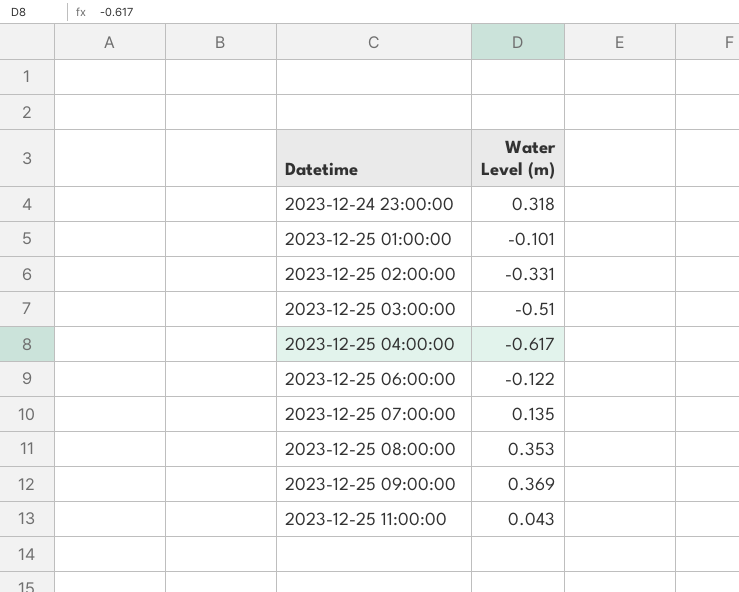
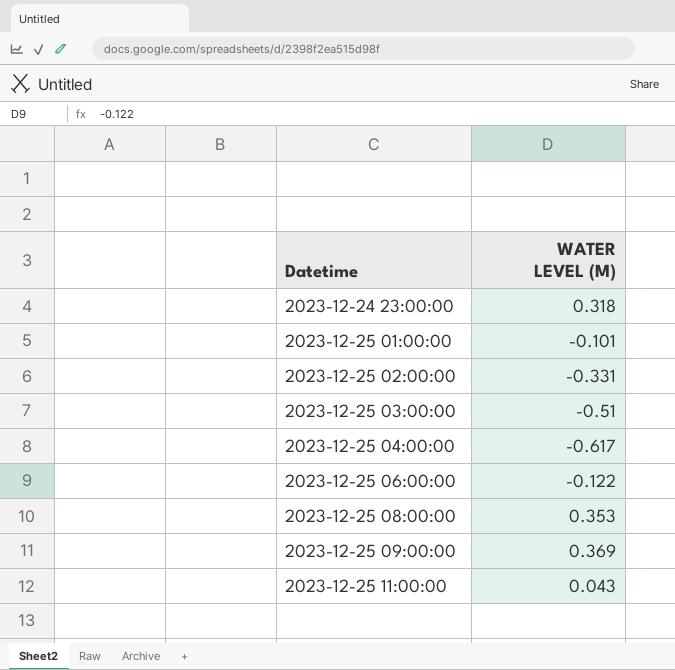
column name: Water Level (m) -> WATER LEVEL (M)
row 2023-12-25 07:00:00: 0.135 -> none

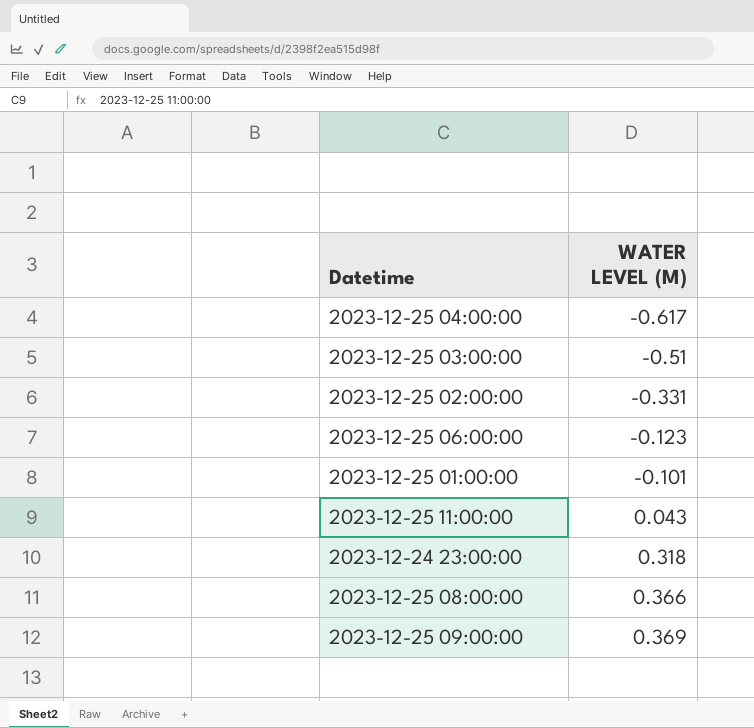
row order: Datetime ascending -> WATER LEVEL (M) ascending
2023-12-25 06:00:00 | WATER LEVEL (M): -0.122 -> -0.123
2023-12-25 08:00:00 | WATER LEVEL (M): 0.353 -> 0.366

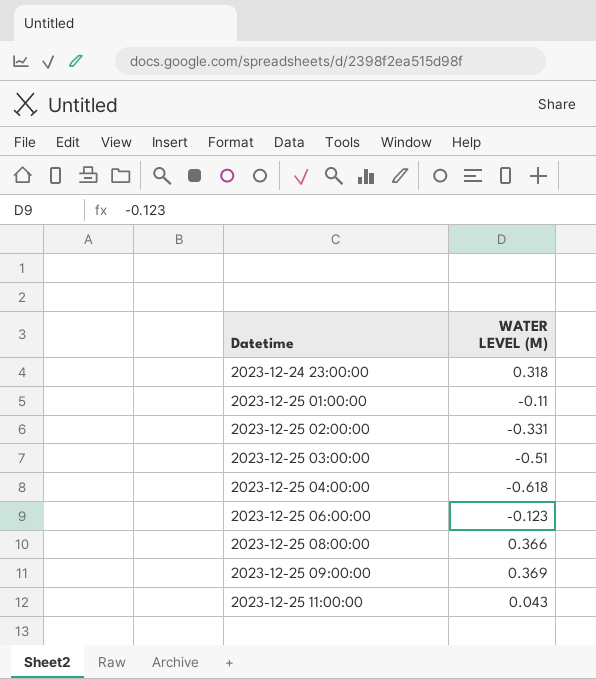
row order: WATER LEVEL (M) ascending -> Datetime ascending
2023-12-25 01:00:00 | WATER LEVEL (M): -0.101 -> -0.11
2023-12-25 04:00:00 | WATER LEVEL (M): -0.617 -> -0.618

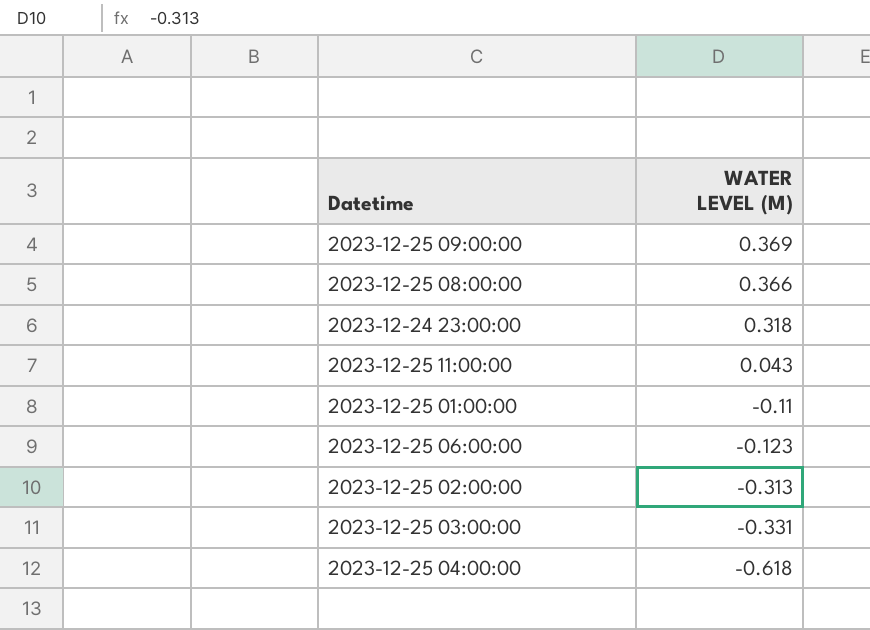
row order: Datetime ascending -> WATER LEVEL (M) descending
2023-12-25 02:00:00 | WATER LEVEL (M): -0.331 -> -0.313
2023-12-25 03:00:00 | WATER LEVEL (M): -0.51 -> -0.331

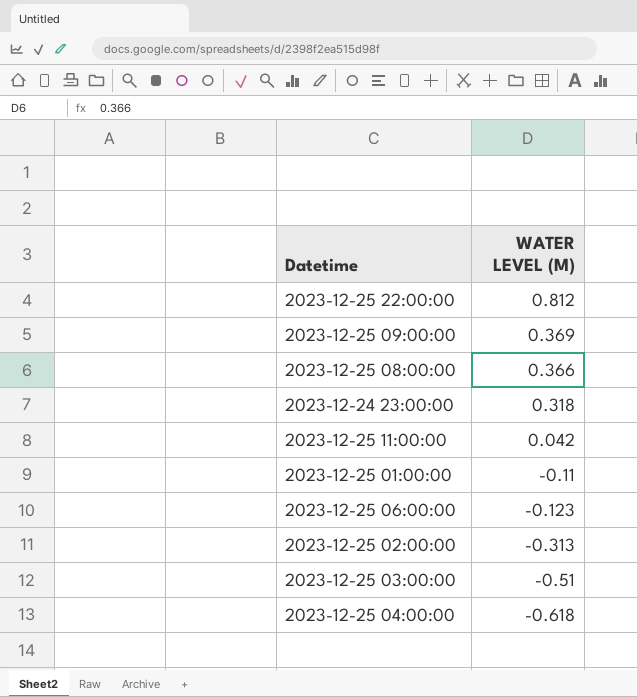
row 2023-12-25 22:00:00: none -> 0.812
2023-12-25 11:00:00 | WATER LEVEL (M): 0.043 -> 0.042
2023-12-25 03:00:00 | WATER LEVEL (M): -0.331 -> -0.51

